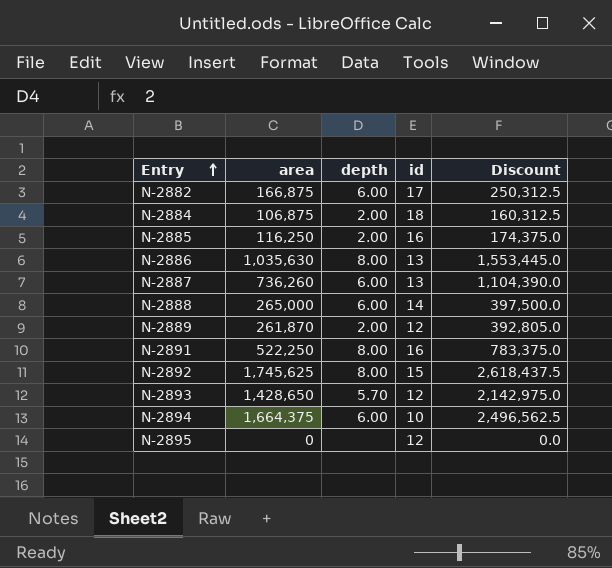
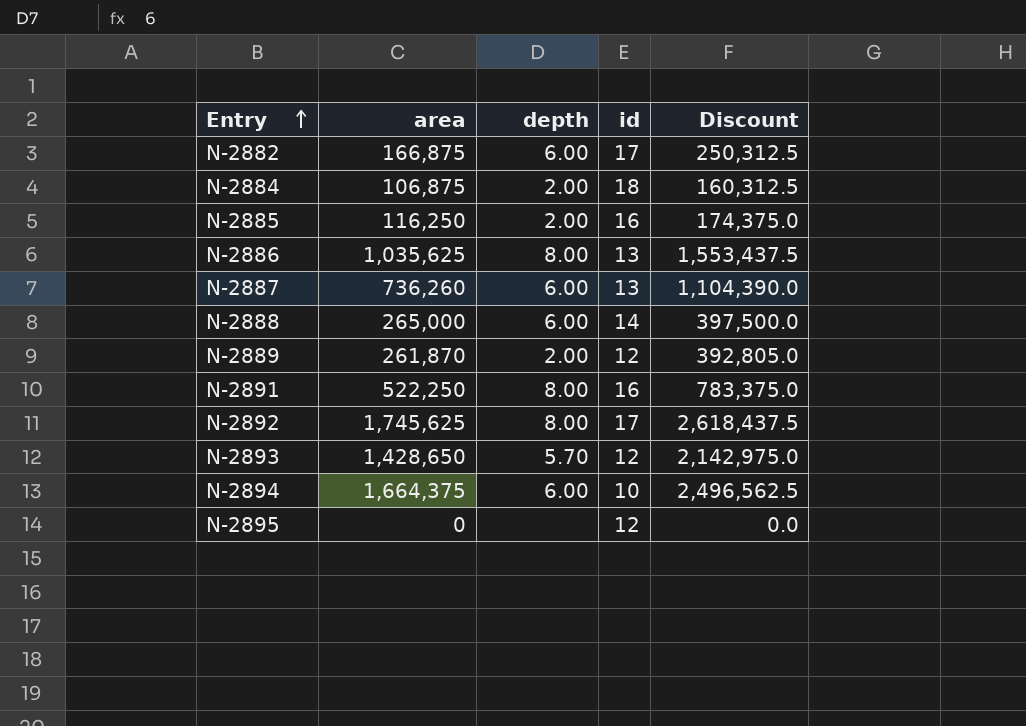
N-2886 | area: 1,035,630 -> 1,035,625
N-2886 | Discount: 1,553,445.0 -> 1,553,437.5
N-2892 | id: 15 -> 17

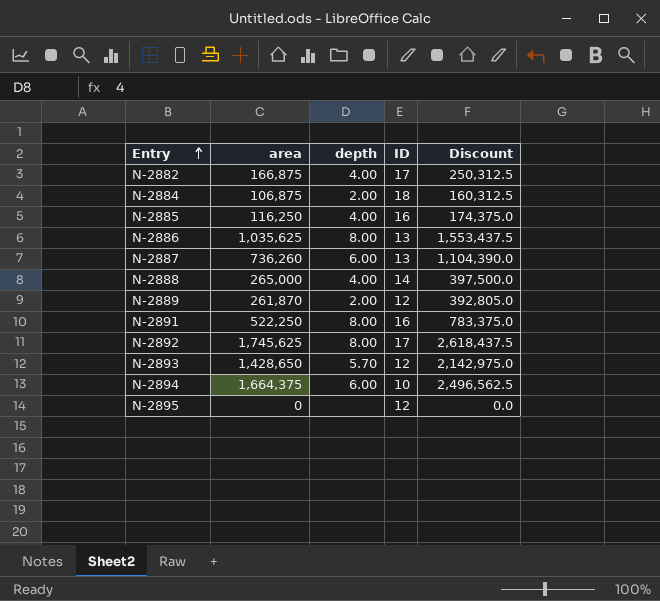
column name: id -> ID
N-2882 | depth: 6.00 -> 4.00
N-2885 | depth: 2.00 -> 4.00
N-2888 | depth: 6.00 -> 4.00

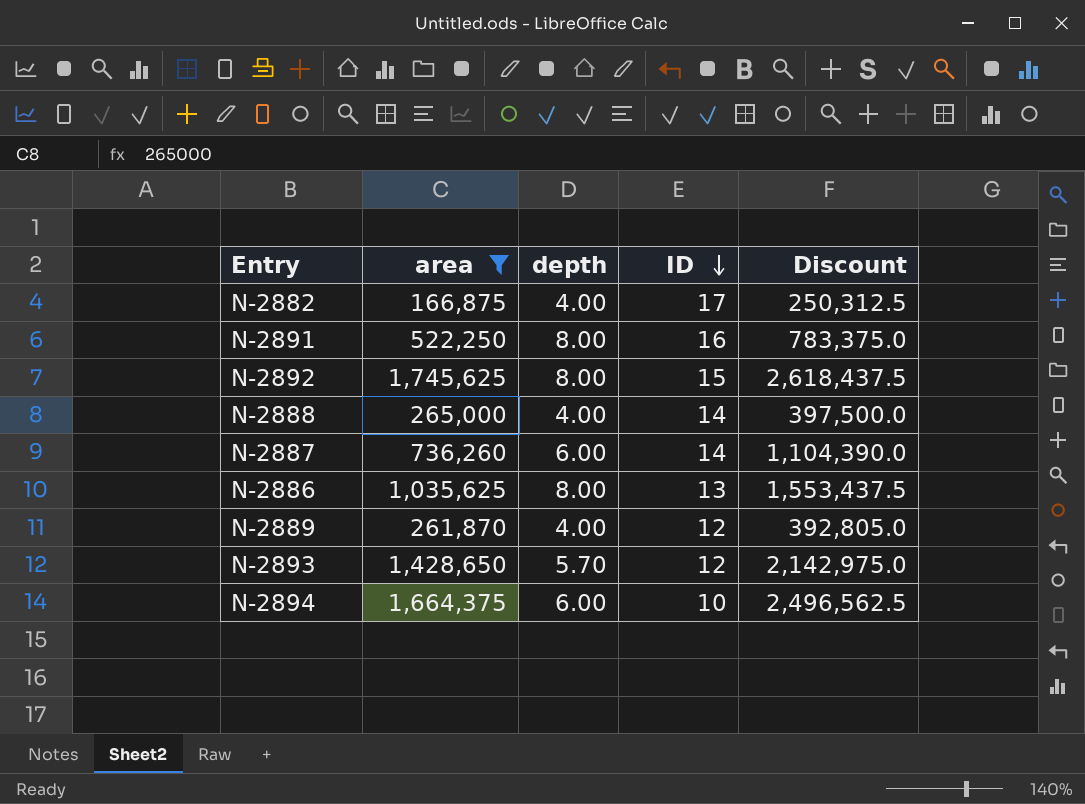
filter: none -> area >= 166,875
row order: Entry ascending -> ID descending
N-2892 | ID: 17 -> 15
N-2887 | ID: 13 -> 14
N-2889 | depth: 2.00 -> 4.00

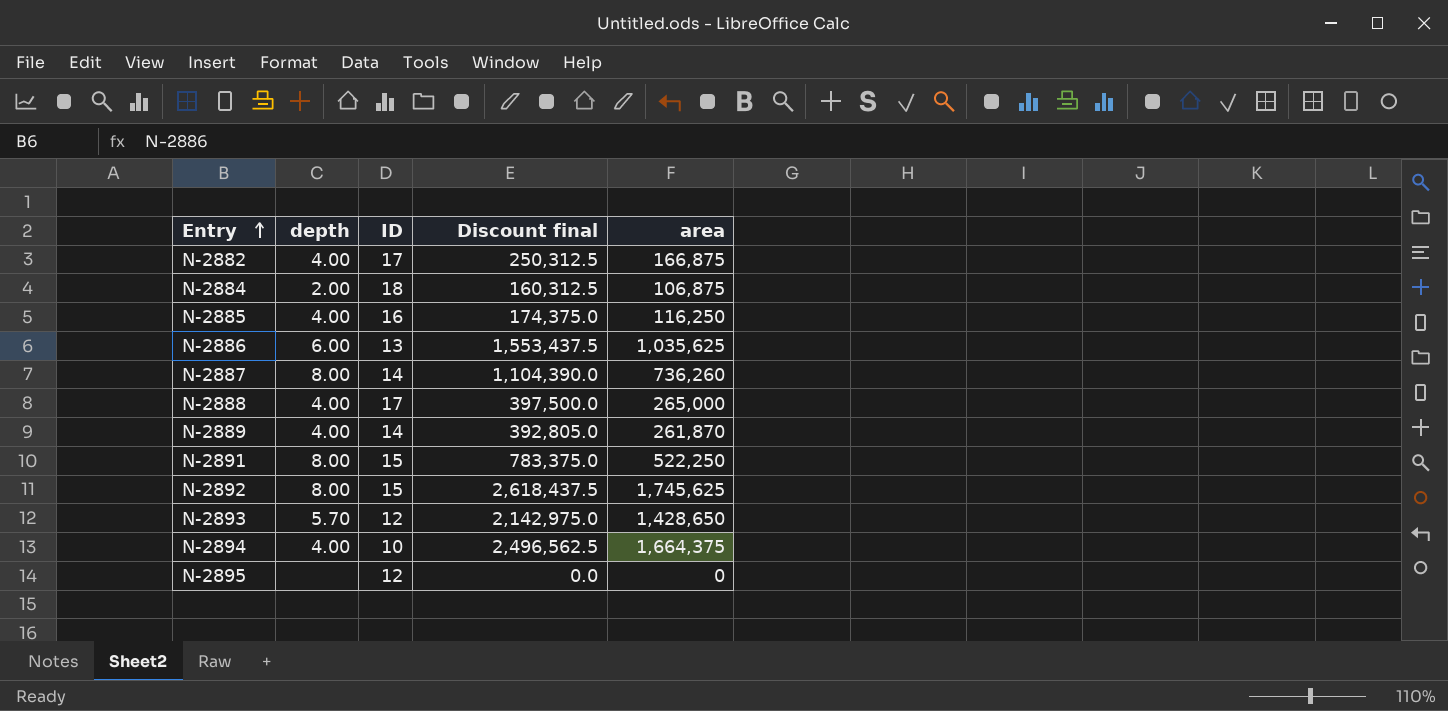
filter: area >= 166,875 -> none
row order: ID descending -> Entry ascending
column name: Discount -> Discount final
column area | position: 2 -> 5
N-2886 | depth: 8.00 -> 6.00
N-2887 | depth: 6.00 -> 8.00
N-2888 | ID: 14 -> 17
N-2889 | ID: 12 -> 14
N-2891 | ID: 16 -> 15
N-2894 | depth: 6.00 -> 4.00

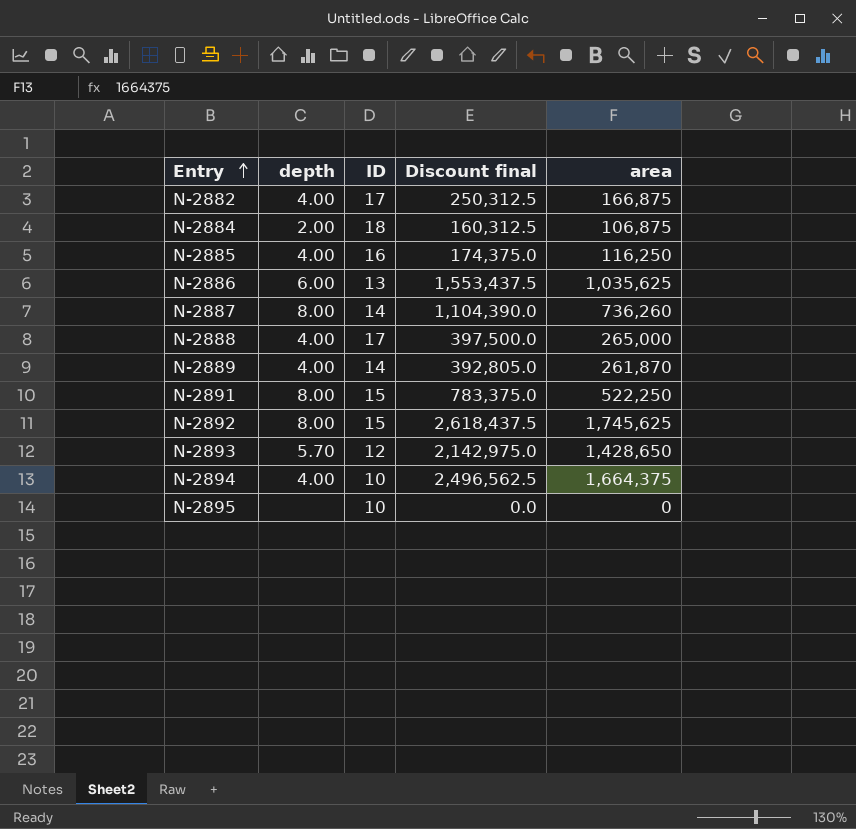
N-2895 | ID: 12 -> 10

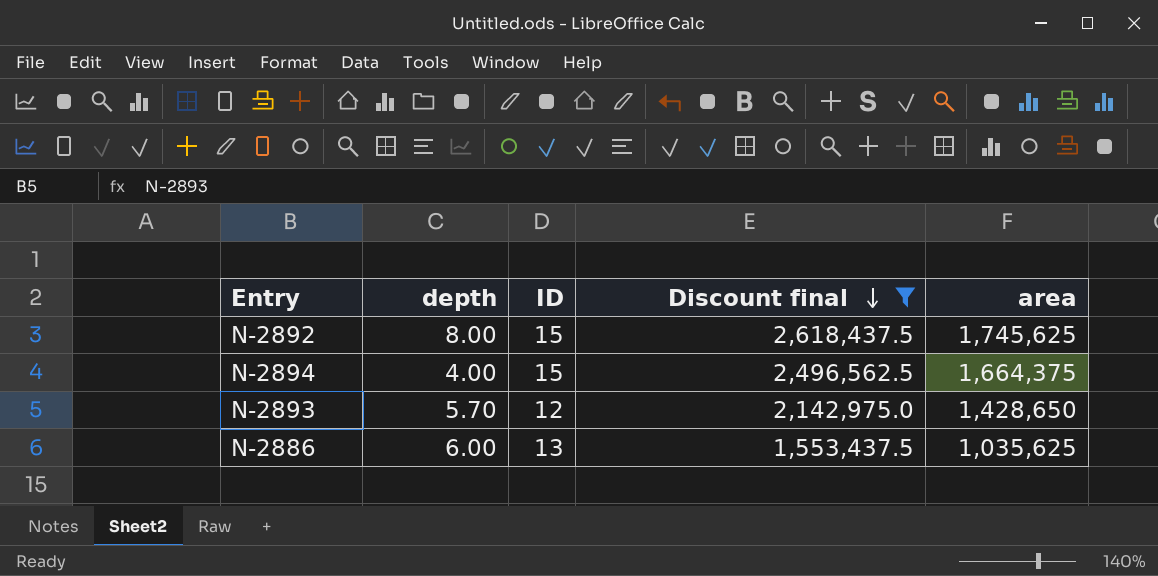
filter: none -> Discount final >= 1,553,437.5
row order: Entry ascending -> Discount final descending
N-2894 | ID: 10 -> 15

